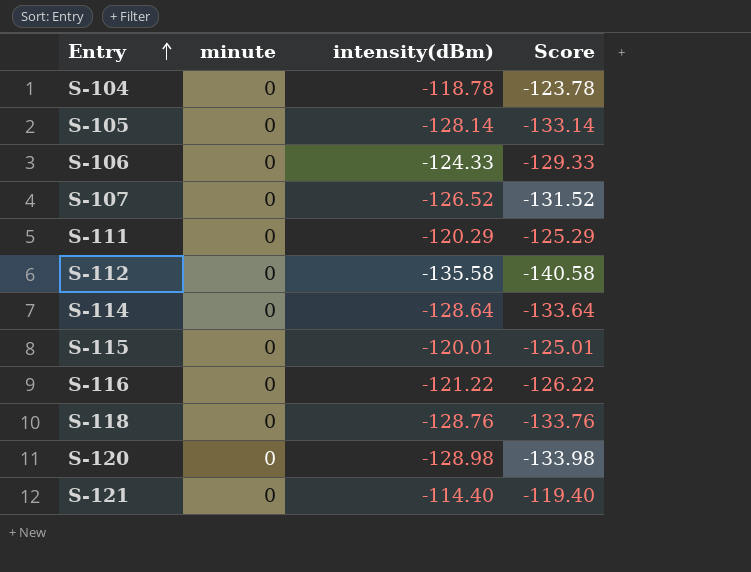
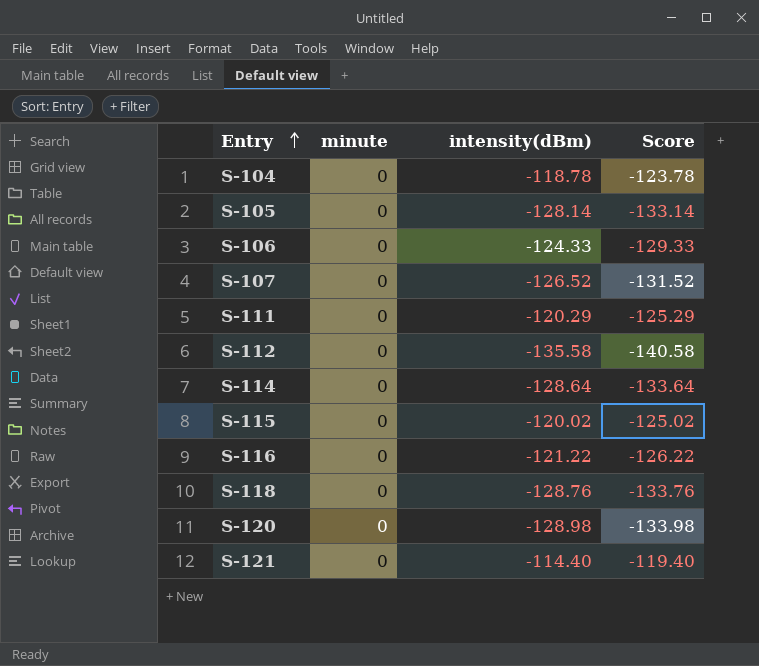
S-115 | intensity(dBm): -120.01 -> -120.02
S-115 | Score: -125.01 -> -125.02

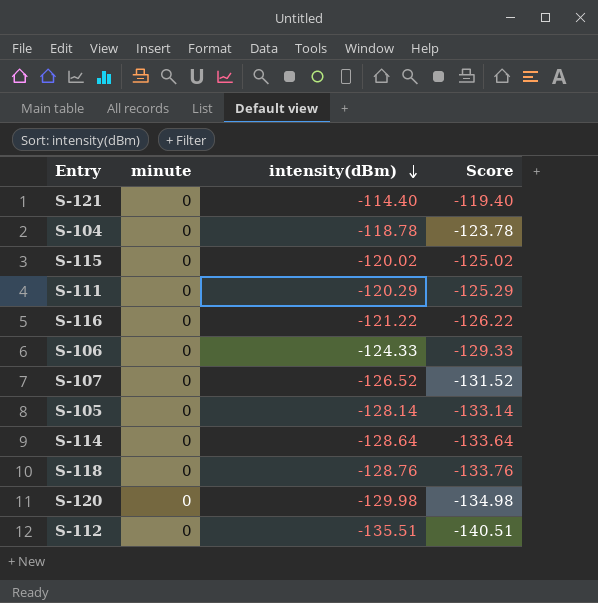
row order: Entry ascending -> intensity(dBm) descending
S-120 | intensity(dBm): -128.98 -> -129.98
S-120 | Score: -133.98 -> -134.98
S-112 | intensity(dBm): -135.58 -> -135.51
S-112 | Score: -140.58 -> -140.51

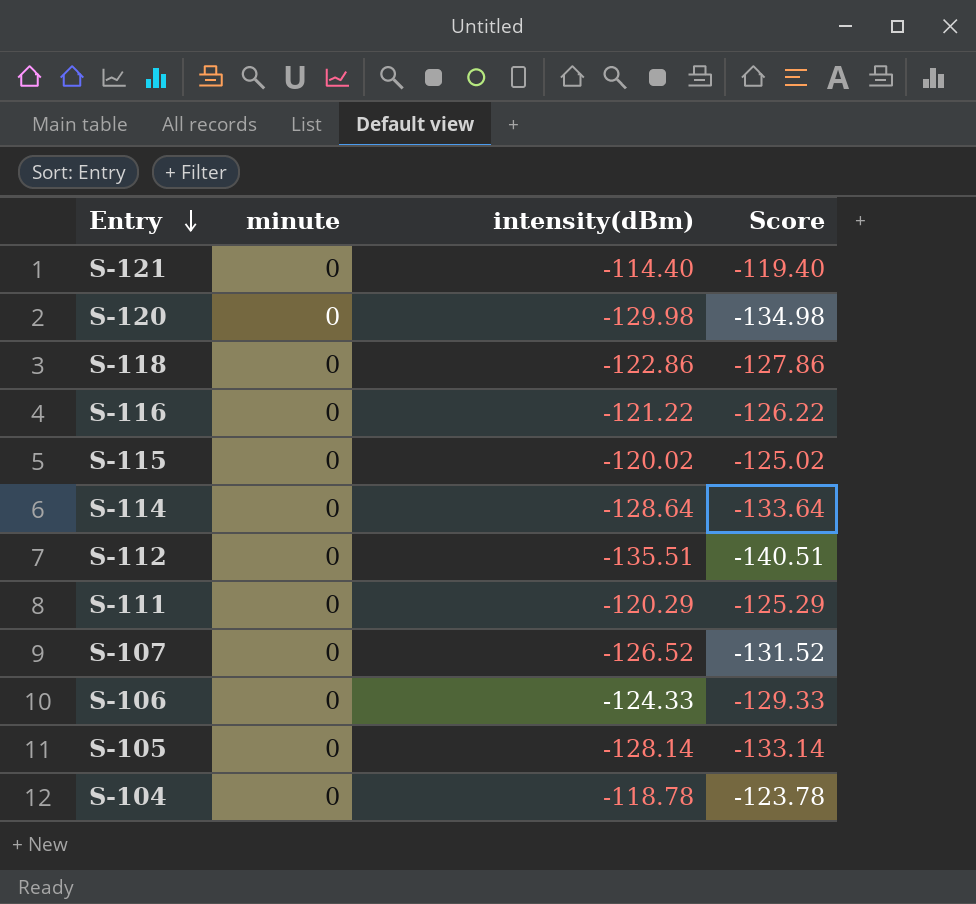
row order: intensity(dBm) descending -> Entry descending
S-118 | intensity(dBm): -128.76 -> -122.86
S-118 | Score: -133.76 -> -127.86

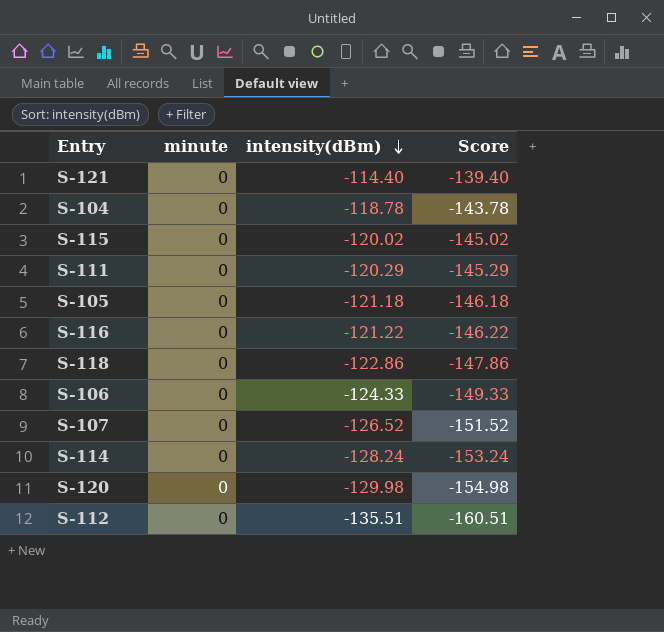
row order: Entry descending -> intensity(dBm) descending
column Score | formula: [intensity(dBm)] - 5 -> [intensity(dBm)] - 25
S-105 | intensity(dBm): -128.14 -> -121.18
S-114 | intensity(dBm): -128.64 -> -128.24

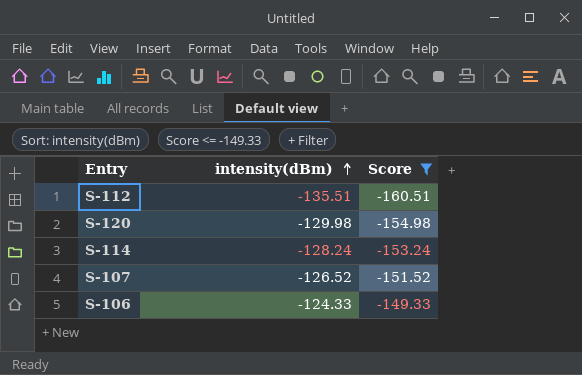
filter: none -> Score <= -149.33
row order: intensity(dBm) descending -> intensity(dBm) ascending
column minute | position: 2 -> none

